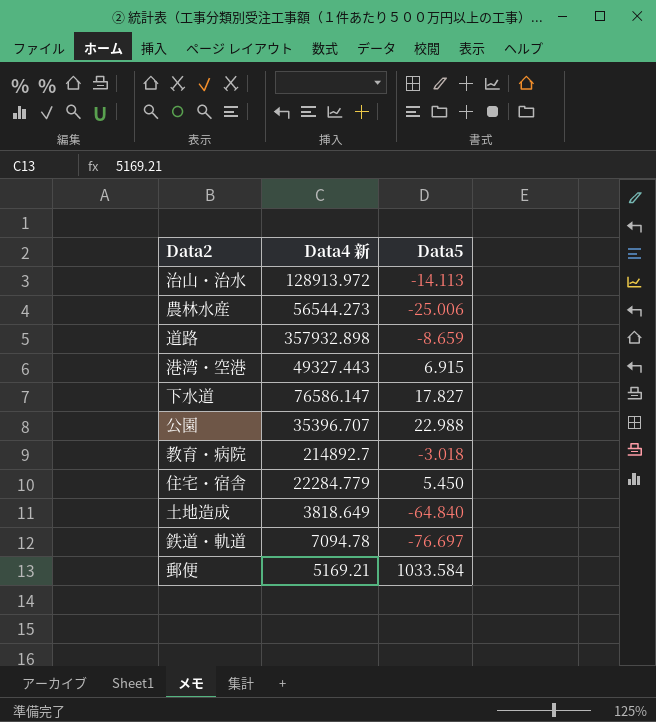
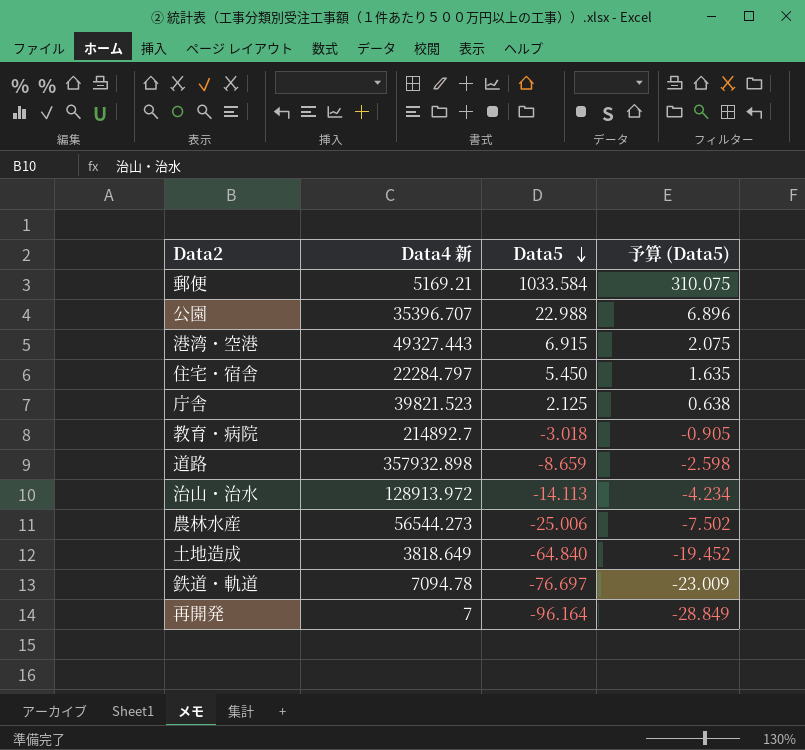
row order: none -> Data5 descending
column 予算 (Data5) | formula: none -> [Data5] * 0.3
row 下水道: 76586.147 | 17.827 -> none
住宅・宿舎 | Data4 新: 22284.779 -> 22284.797
row 庁舎: none -> 39821.523 | 2.125 | 0.638
row 再開発: none -> 7 | -96.164 | -28.849

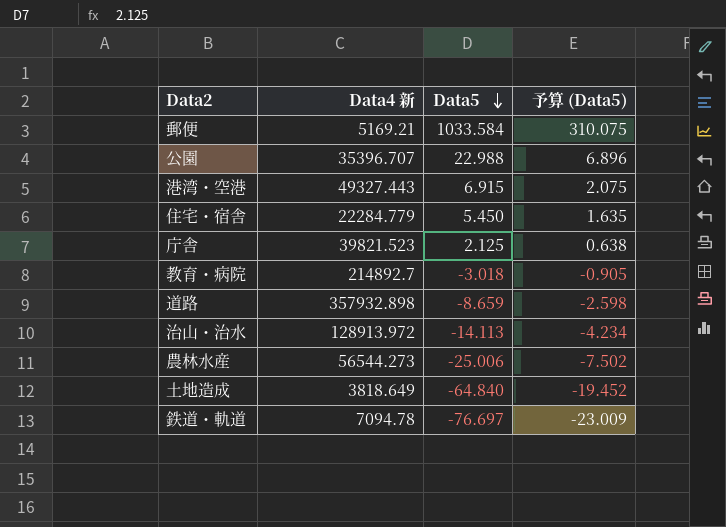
row 再開発: 7 | -96.164 | -28.849 -> none
住宅・宿舎 | Data4 新: 22284.797 -> 22284.779

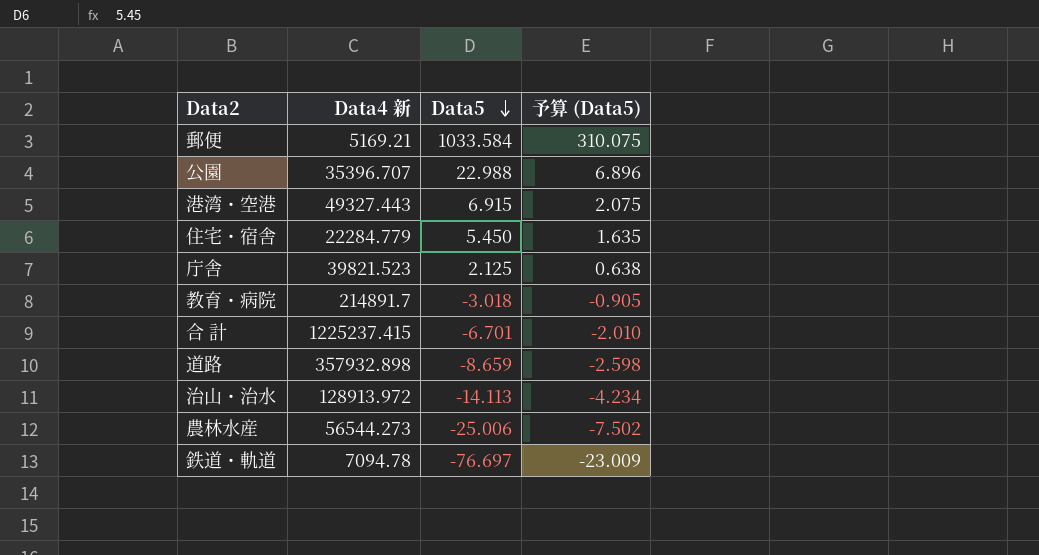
row 土地造成: 3818.649 | -64.840 | -19.452 -> none
教育・病院 | Data4 新: 214892.7 -> 214891.7
row 合 計: none -> 1225237.415 | -6.701 | -2.010

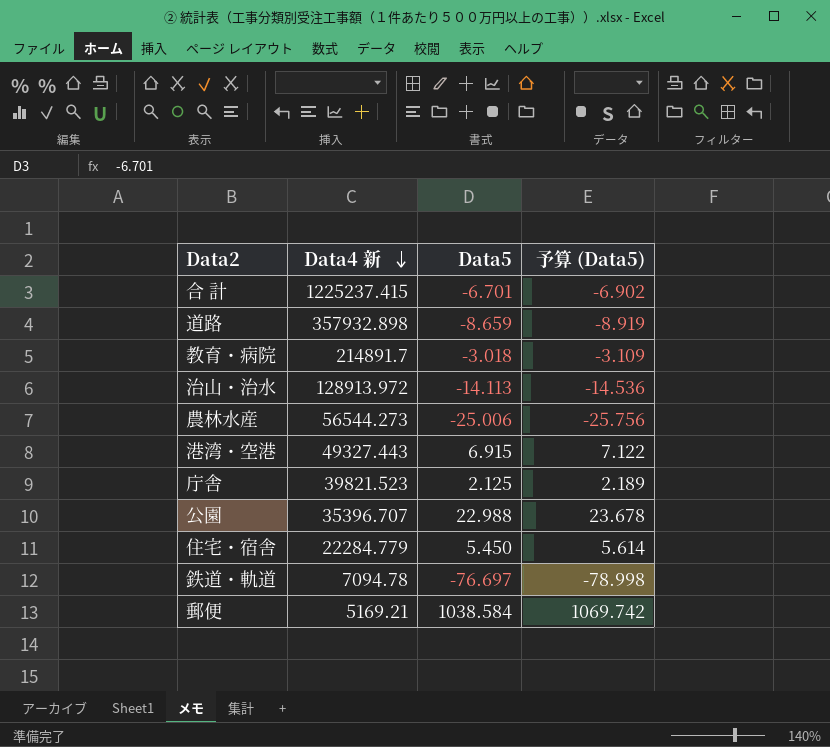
row order: Data5 descending -> Data4 新 descending
column 予算 (Data5) | formula: [Data5] * 0.3 -> [Data5] * 1.03
郵便 | Data5: 1033.584 -> 1038.584

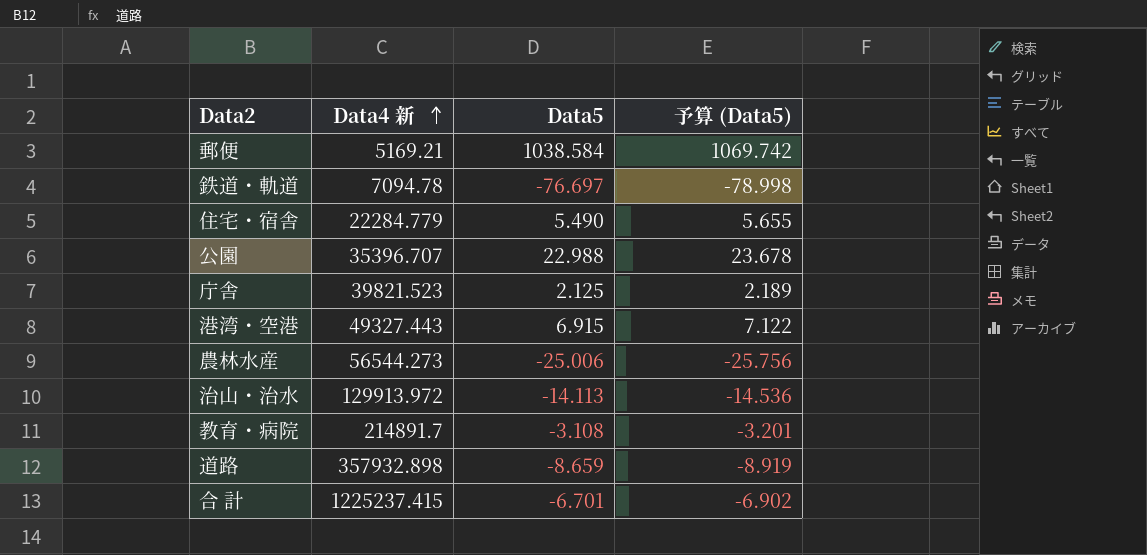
row order: Data4 新 descending -> Data4 新 ascending
住宅・宿舎 | Data5: 5.450 -> 5.490
住宅・宿舎 | 予算 (Data5): 5.614 -> 5.655
治山・治水 | Data4 新: 128913.972 -> 129913.972
教育・病院 | Data5: -3.018 -> -3.108
教育・病院 | 予算 (Data5): -3.109 -> -3.201

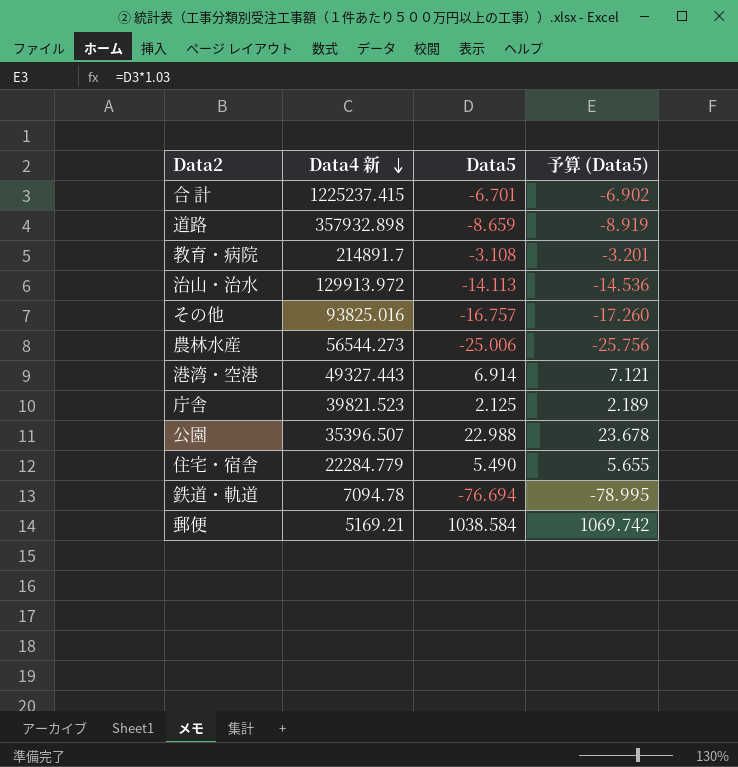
row order: Data4 新 ascending -> Data4 新 descending
row その他: none -> 93825.016 | -16.757 | -17.260
港湾・空港 | Data5: 6.915 -> 6.914
港湾・空港 | 予算 (Data5): 7.122 -> 7.121
公園 | Data4 新: 35396.707 -> 35396.507
鉄道・軌道 | Data5: -76.697 -> -76.694
鉄道・軌道 | 予算 (Data5): -78.998 -> -78.995

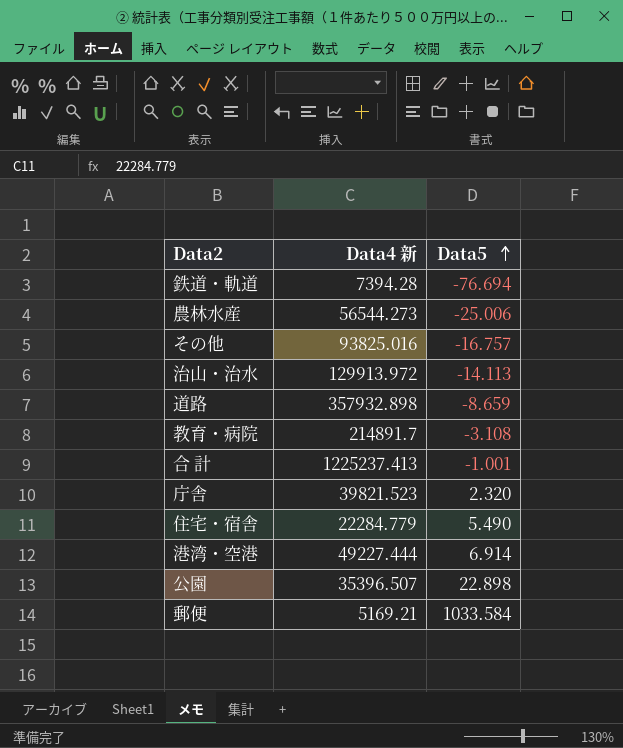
row order: Data4 新 descending -> Data5 ascending
column 予算 (Data5) | formula: [Data5] * 1.03 -> none
鉄道・軌道 | Data4 新: 7094.78 -> 7394.28
合 計 | Data4 新: 1225237.415 -> 1225237.413
合 計 | Data5: -6.701 -> -1.001
庁舎 | Data5: 2.125 -> 2.320
港湾・空港 | Data4 新: 49327.443 -> 49227.444
公園 | Data5: 22.988 -> 22.898
郵便 | Data5: 1038.584 -> 1033.584

